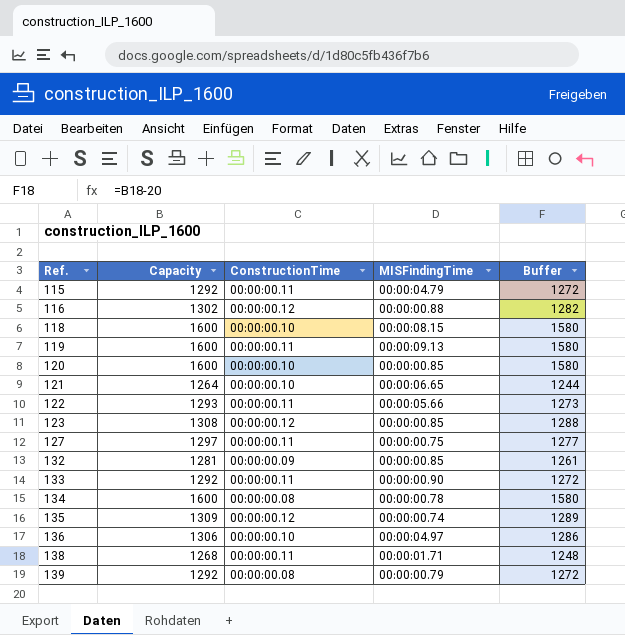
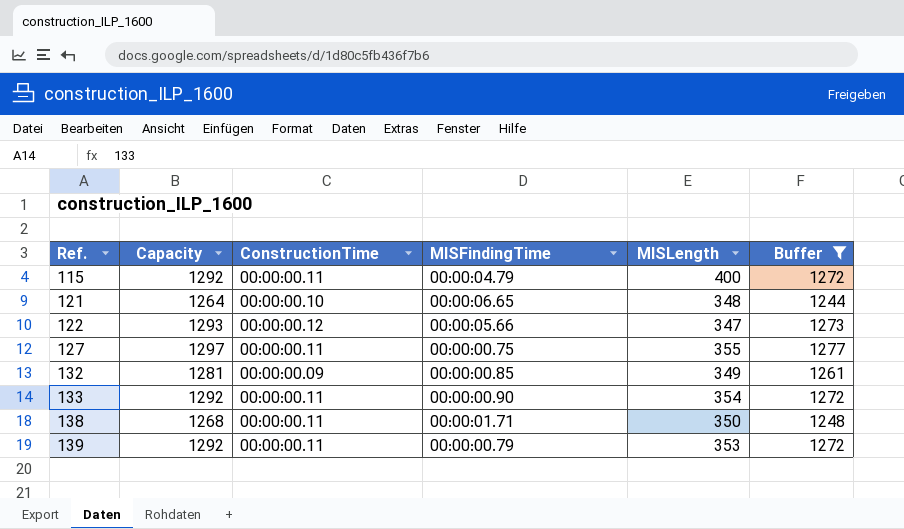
filter: none -> Buffer <= 1277
column MISLength | position: none -> 5
122 | ConstructionTime: 00:00:00.11 -> 00:00:00.12
139 | ConstructionTime: 00:00:00.08 -> 00:00:00.11

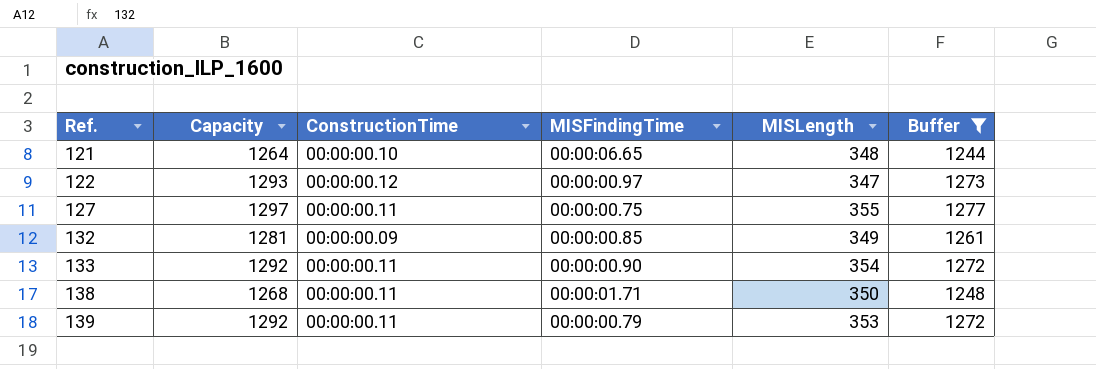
row 115: 1292 | 00:00:00.11 | 00:00:04.79 | 400 | 1272 -> none
122 | MISFindingTime: 00:00:05.66 -> 00:00:00.97

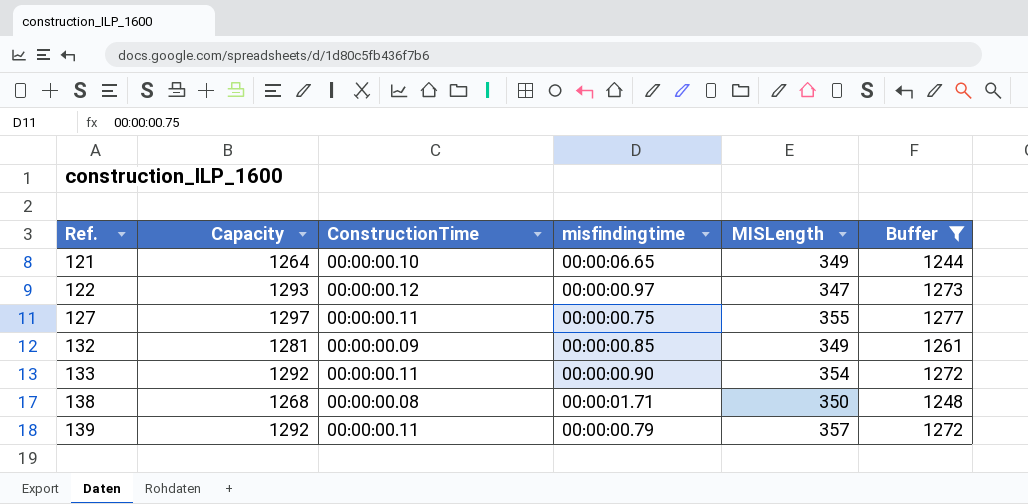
column name: MISFindingTime -> misfindingtime
121 | MISLength: 348 -> 349
138 | ConstructionTime: 00:00:00.11 -> 00:00:00.08
139 | MISLength: 353 -> 357

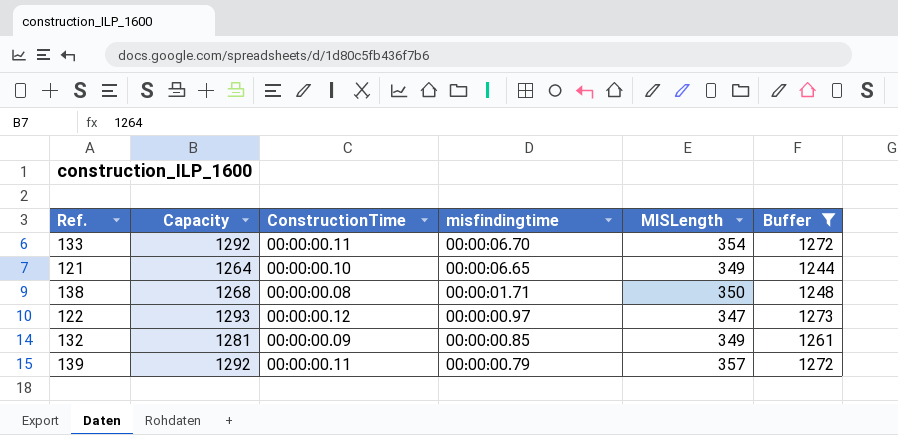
row order: Ref. ascending -> misfindingtime descending
row 127: 1297 | 00:00:00.11 | 00:00:00.75 | 355 | 1277 -> none
133 | misfindingtime: 00:00:00.90 -> 00:00:06.70

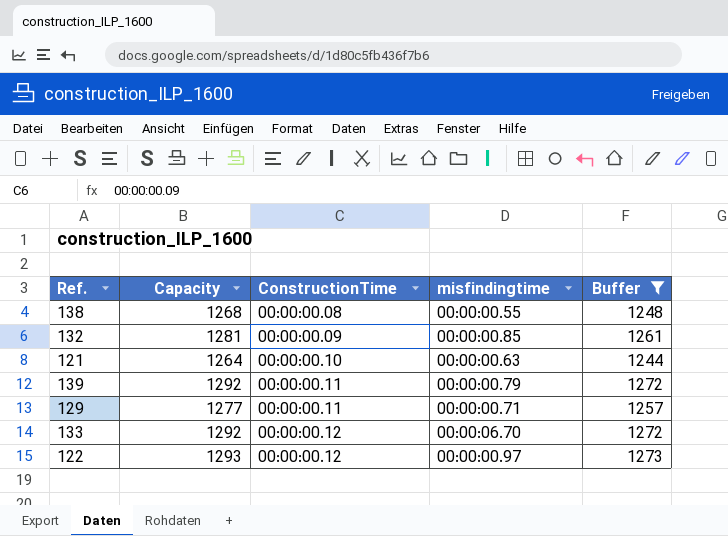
row order: misfindingtime descending -> ConstructionTime ascending
column MISLength | position: 5 -> none
138 | misfindingtime: 00:00:01.71 -> 00:00:00.55
121 | misfindingtime: 00:00:06.65 -> 00:00:00.63
row 129: none -> 1277 | 00:00:00.11 | 00:00:00.71 | 1257
133 | ConstructionTime: 00:00:00.11 -> 00:00:00.12

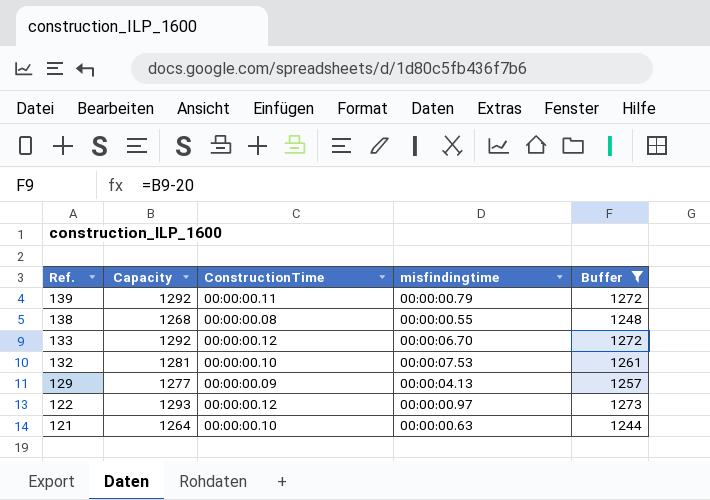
row order: ConstructionTime ascending -> Ref. descending
132 | ConstructionTime: 00:00:00.09 -> 00:00:00.10
132 | misfindingtime: 00:00:00.85 -> 00:00:07.53
129 | ConstructionTime: 00:00:00.11 -> 00:00:00.09
129 | misfindingtime: 00:00:00.71 -> 00:00:04.13

